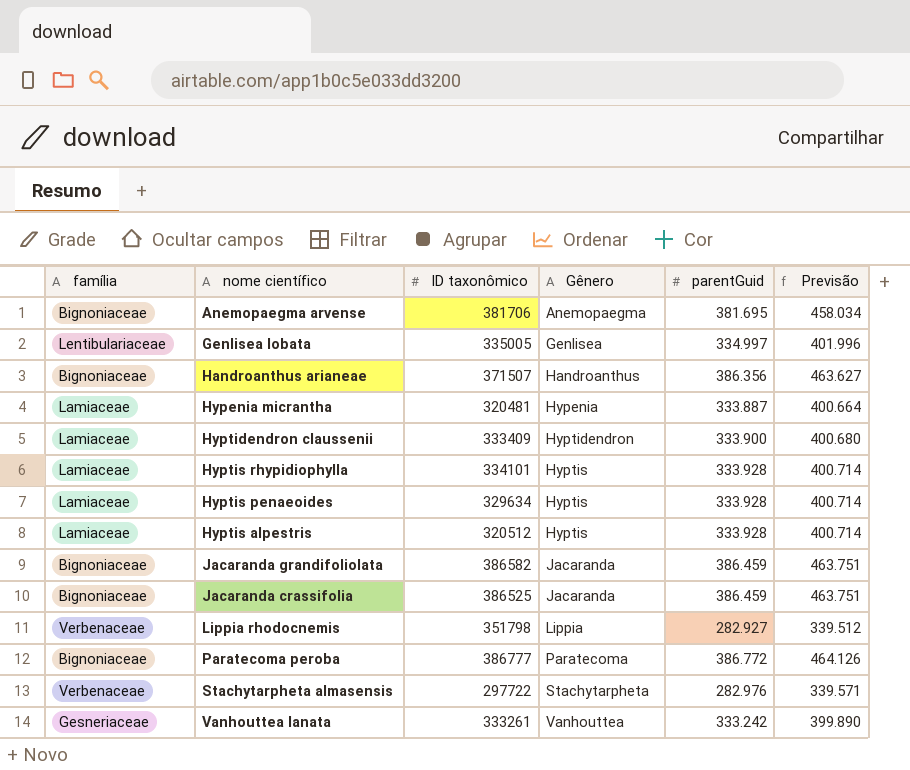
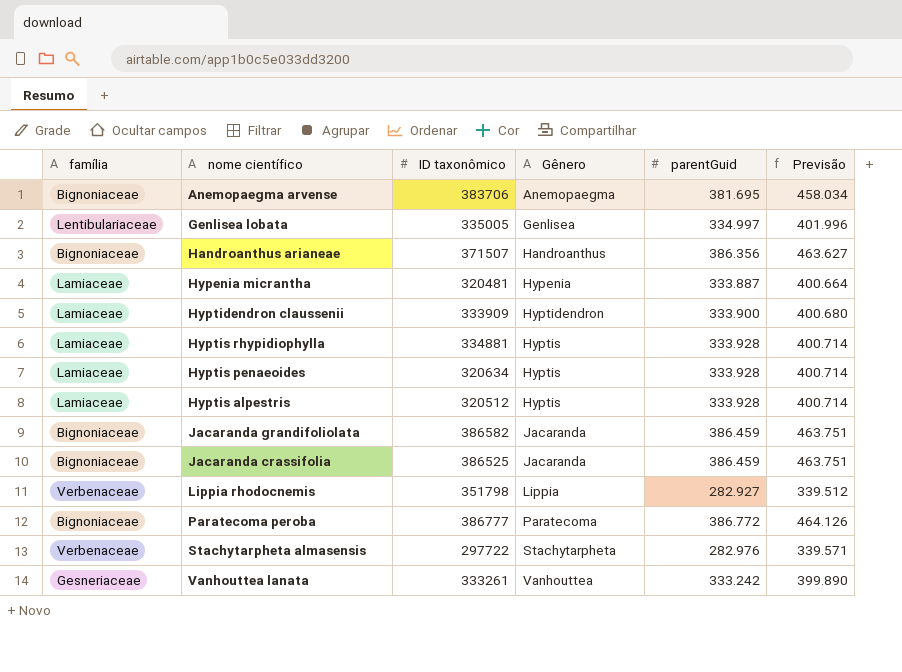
Anemopaegma arvense | ID taxonômico: 381706 -> 383706
Hyptidendron claussenii | ID taxonômico: 333409 -> 333909
Hyptis rhypidiophylla | ID taxonômico: 334101 -> 334881
Hyptis penaeoides | ID taxonômico: 329634 -> 320634

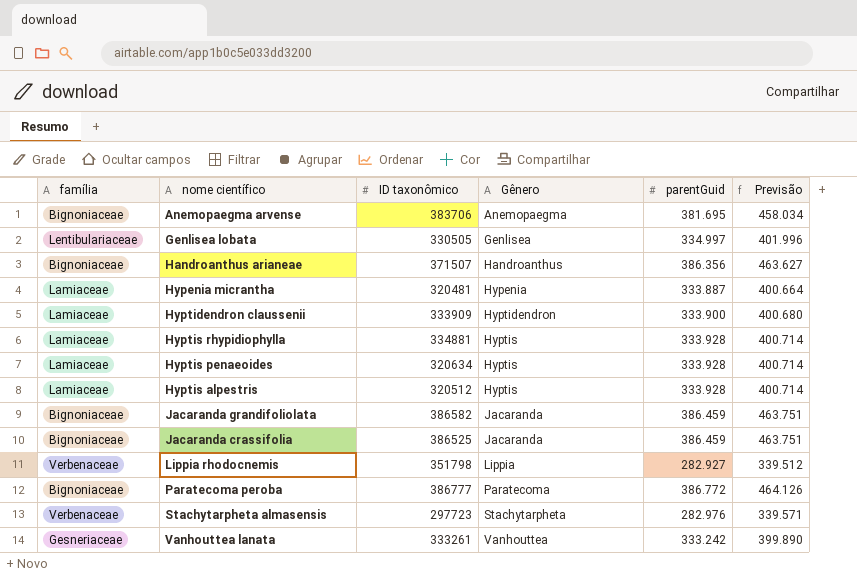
Genlisea lobata | ID taxonômico: 335005 -> 330505
Stachytarpheta almasensis | ID taxonômico: 297722 -> 297723

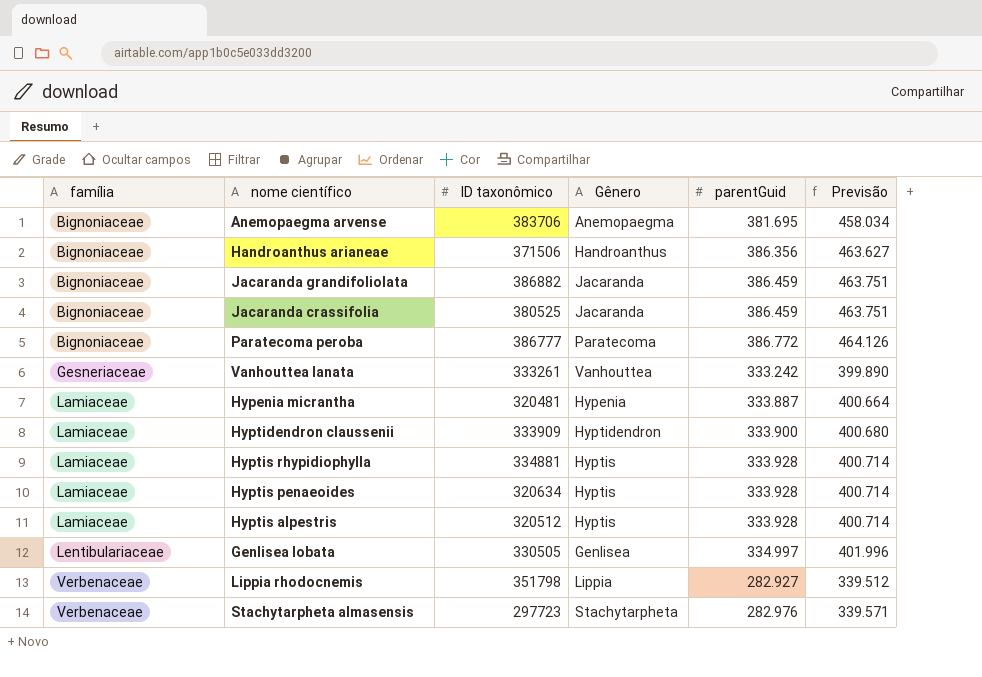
row order: Gênero ascending -> família ascending
Handroanthus arianeae | ID taxonômico: 371507 -> 371506
Jacaranda grandifoliolata | ID taxonômico: 386582 -> 386882
Jacaranda crassifolia | ID taxonômico: 386525 -> 380525

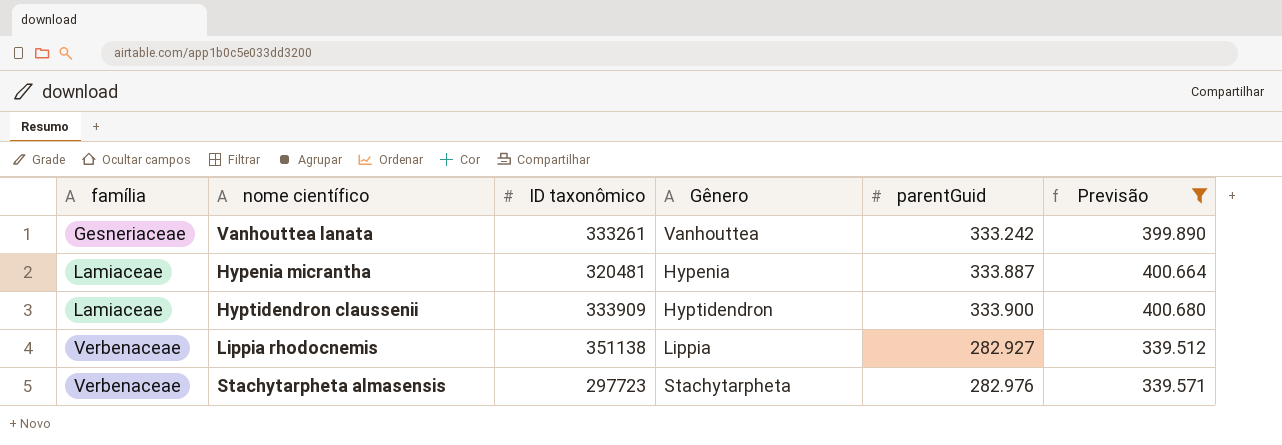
filter: none -> Previsão <= 400.680
Lippia rhodocnemis | ID taxonômico: 351798 -> 351138

